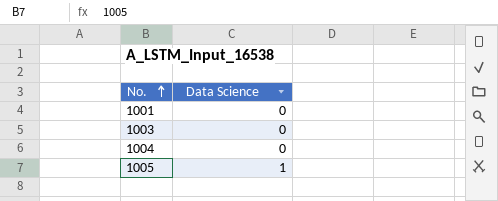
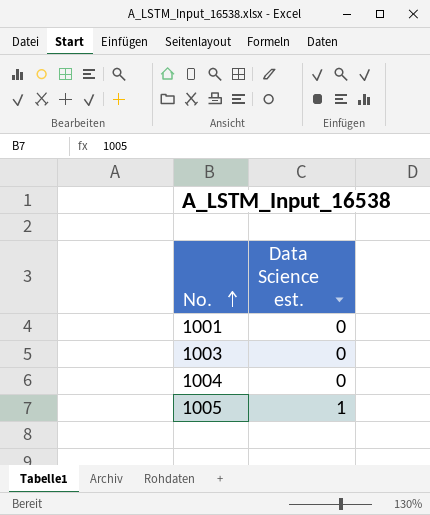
column name: Data Science -> Data Science est.

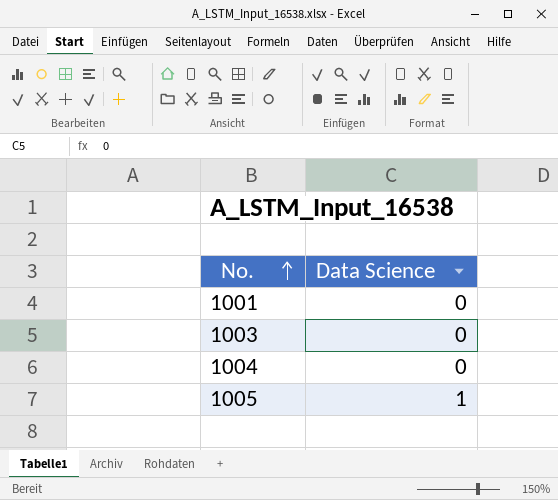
column name: Data Science est. -> Data Science

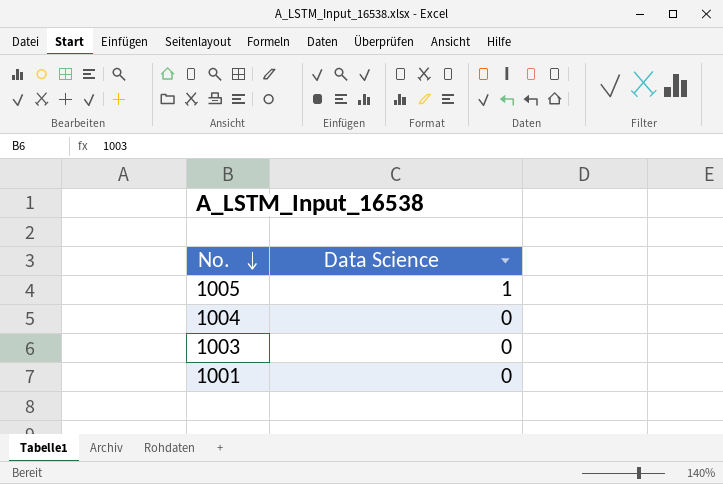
row order: No. ascending -> No. descending

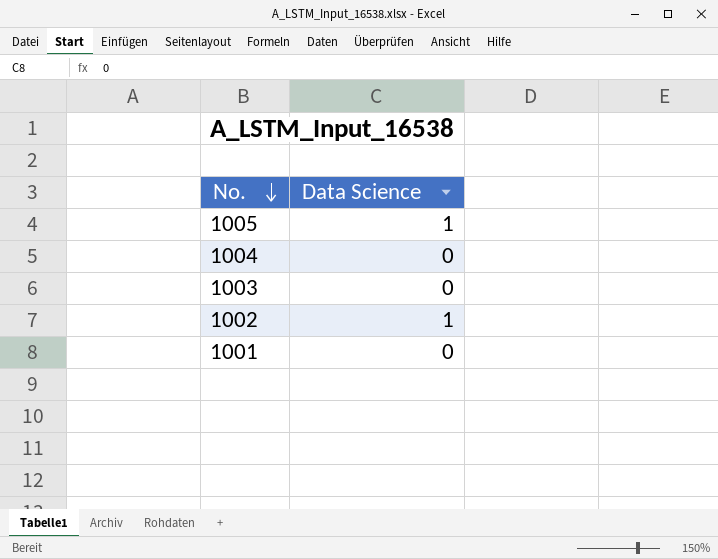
row 1002: none -> 1

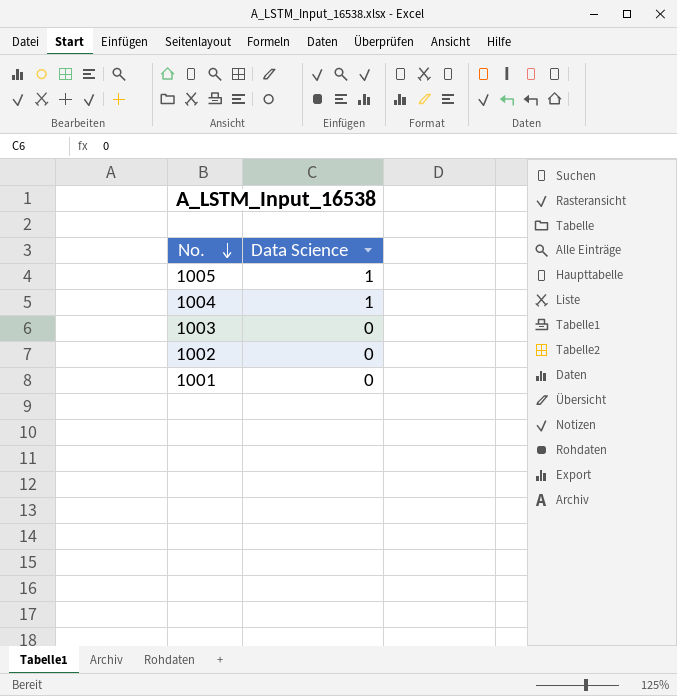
1004 | Data Science: 0 -> 1
1002 | Data Science: 1 -> 0

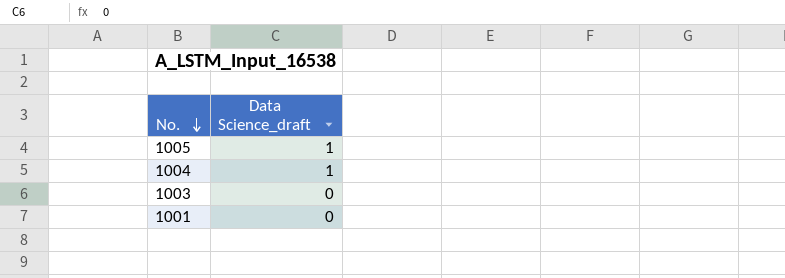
column name: Data Science -> Data Science_draft
row 1002: 0 -> none

